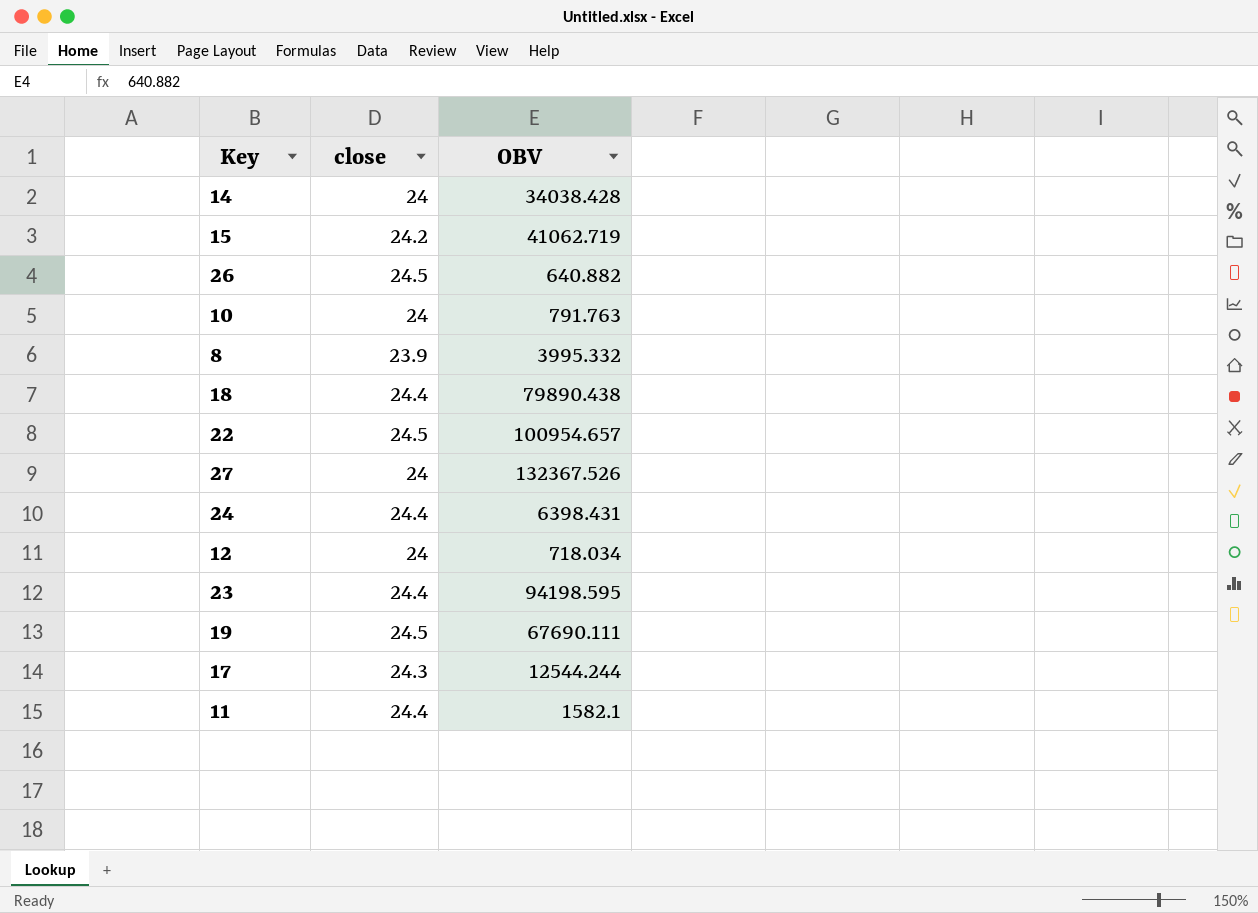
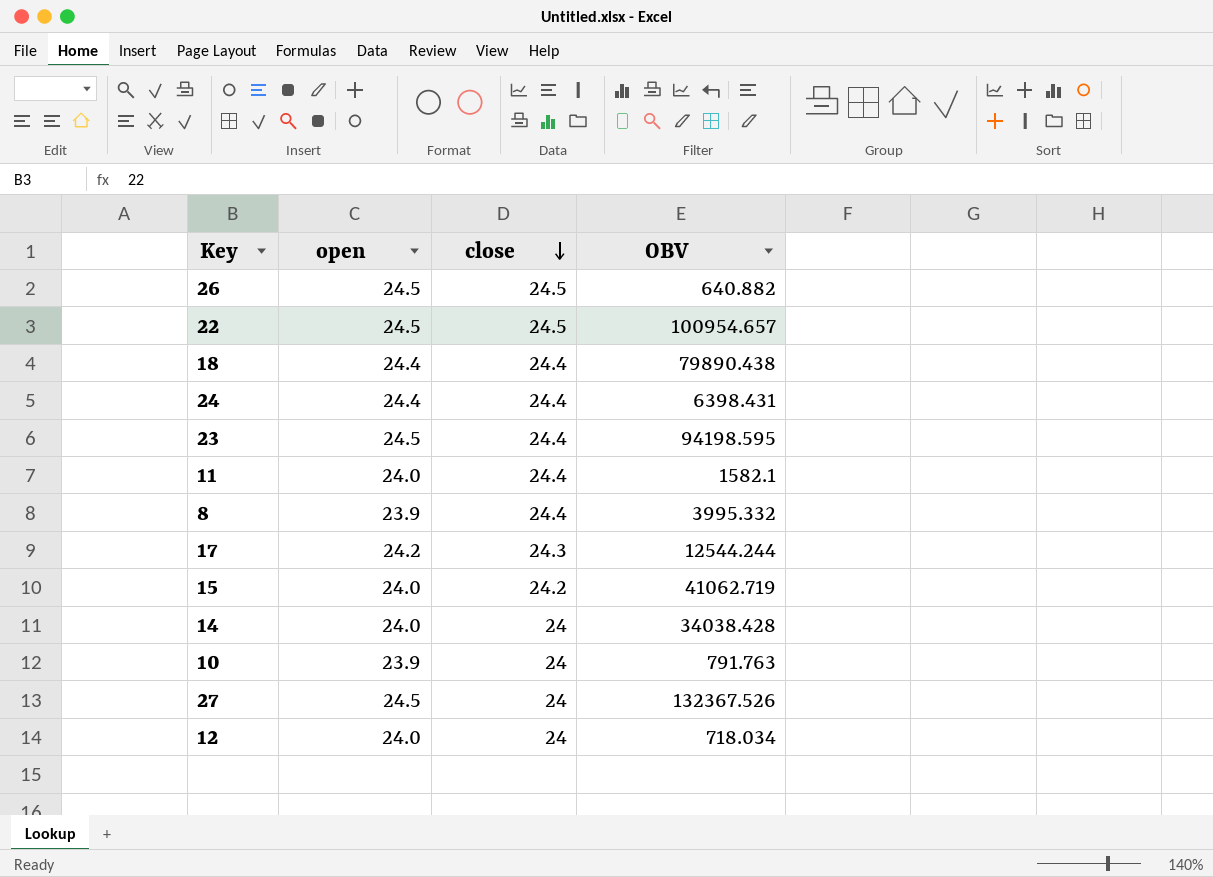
row order: none -> close descending
column open | position: none -> 2
row 19: 24.5 | 67690.111 -> none
8 | close: 23.9 -> 24.4

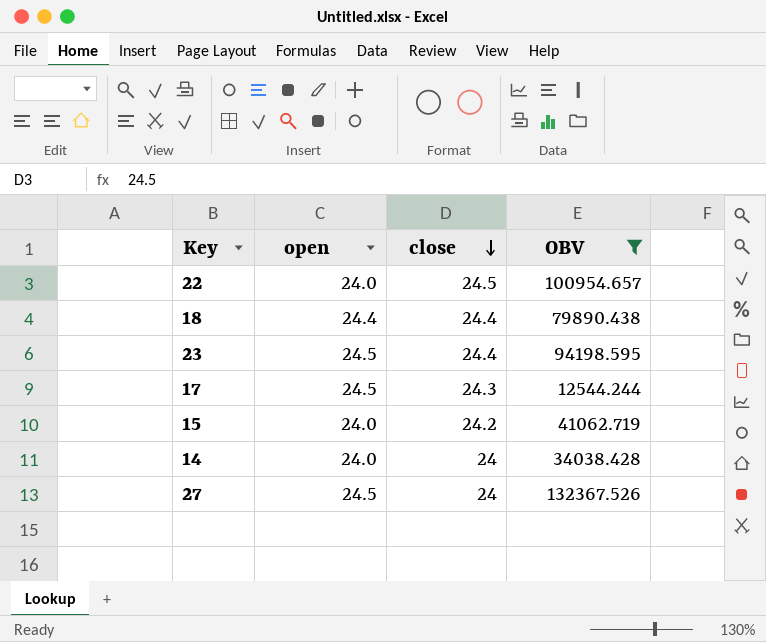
filter: none -> OBV >= 12544.244
22 | open: 24.5 -> 24.0
17 | open: 24.2 -> 24.5

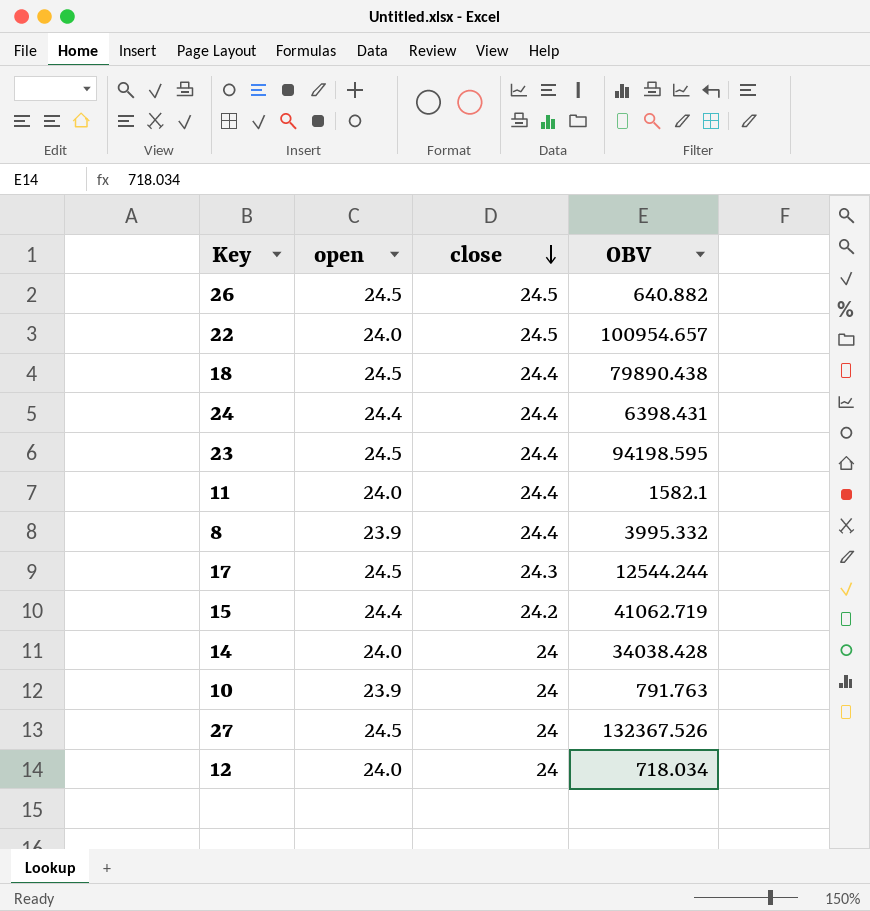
filter: OBV >= 12544.244 -> none
18 | open: 24.4 -> 24.5
15 | open: 24.0 -> 24.4

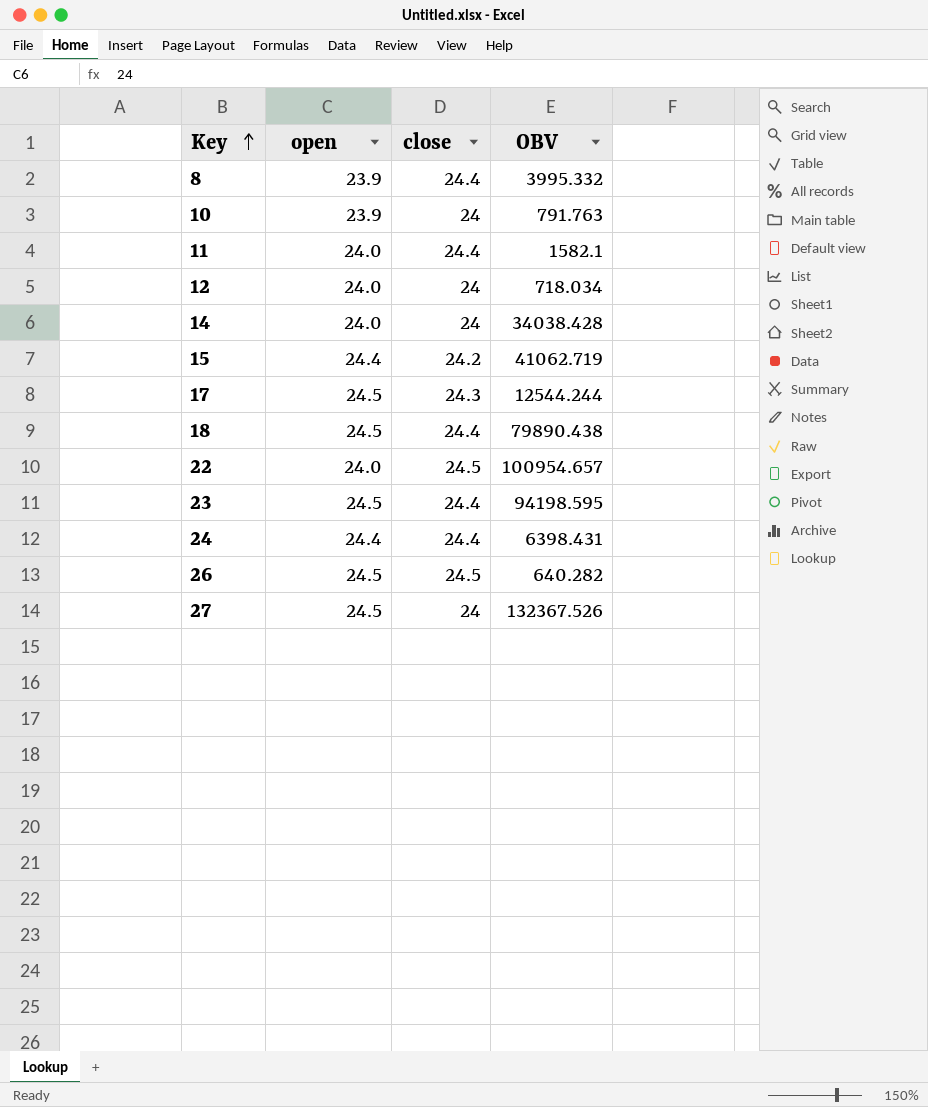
row order: close descending -> Key ascending
26 | OBV: 640.882 -> 640.282

